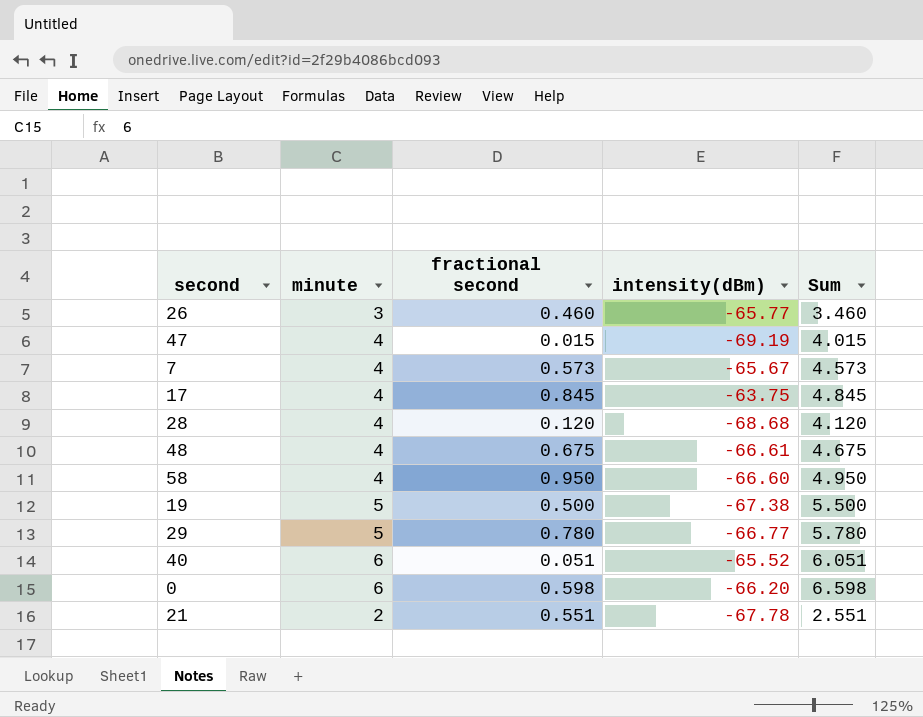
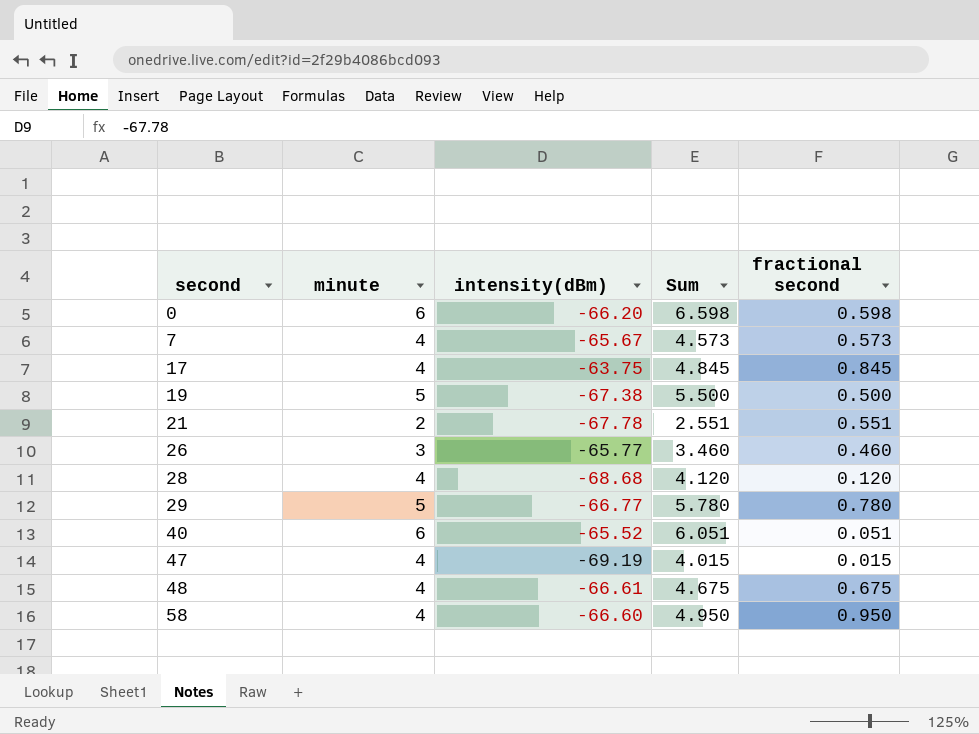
row order: none -> second ascending
column fractional second | position: 3 -> 5

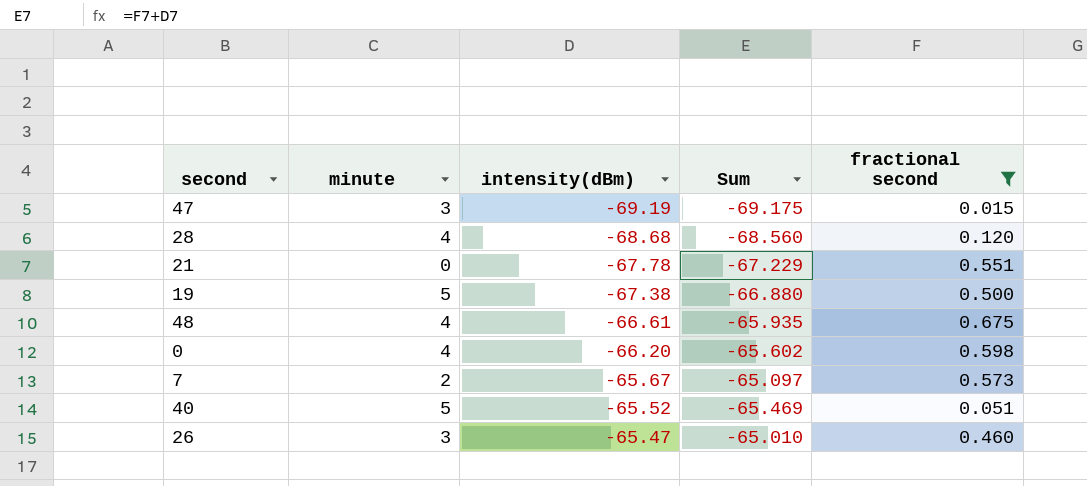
filter: none -> fractional second <= 0.675
row order: second ascending -> intensity(dBm) ascending
column Sum | formula: [minute] + [fractional second] -> [intensity(dBm)] + [fractional second]
47 | minute: 4 -> 3
21 | minute: 2 -> 0
0 | minute: 6 -> 4
7 | minute: 4 -> 2
40 | minute: 6 -> 5
26 | intensity(dBm): -65.77 -> -65.47

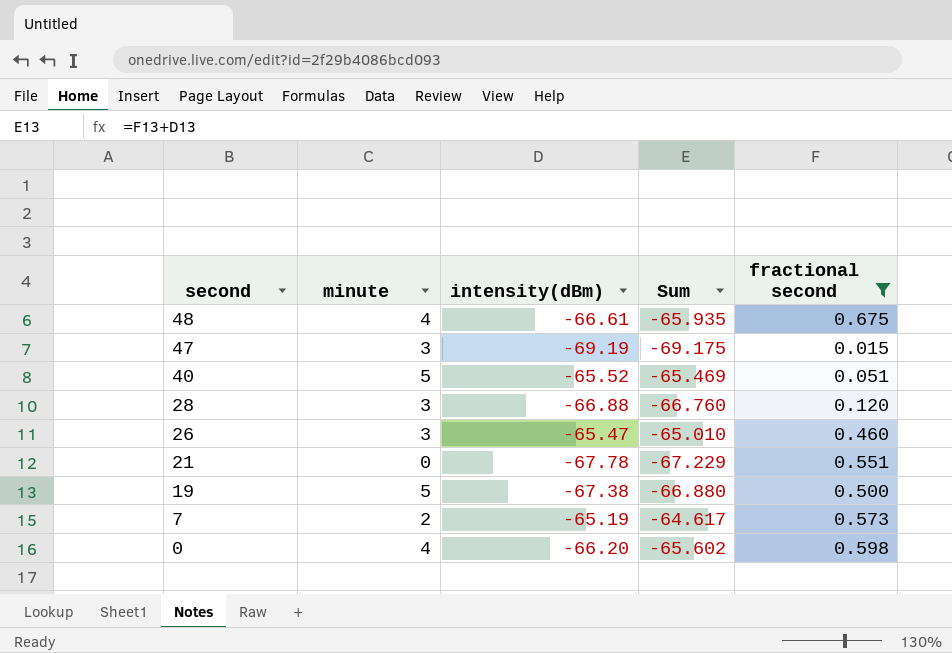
row order: intensity(dBm) ascending -> second descending
28 | minute: 4 -> 3
28 | intensity(dBm): -68.68 -> -66.88
28 | Sum: -68.560 -> -66.760
7 | intensity(dBm): -65.67 -> -65.19
7 | Sum: -65.097 -> -64.617

